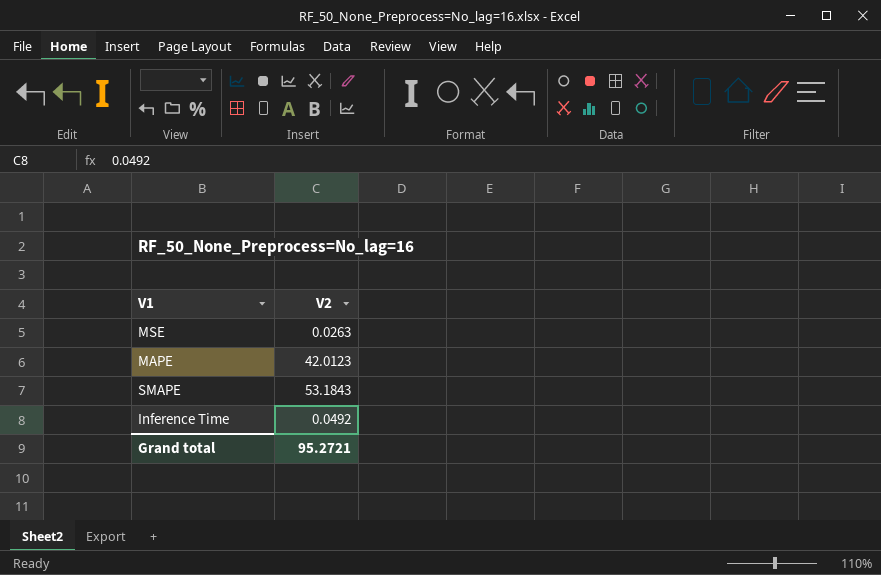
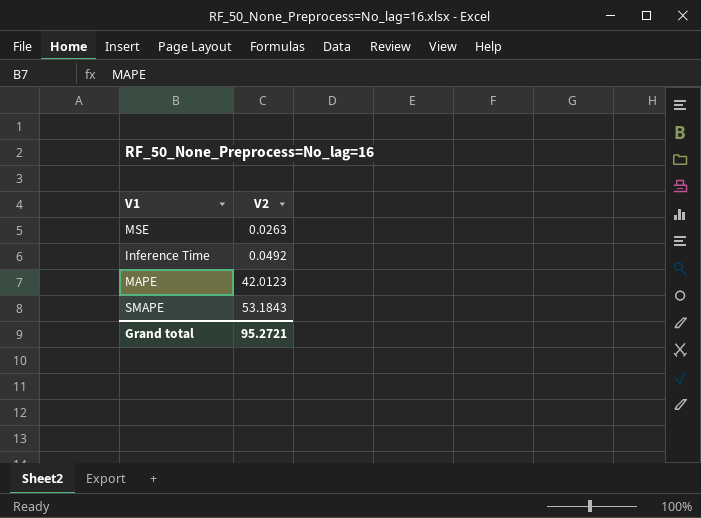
row order: none -> V2 ascending

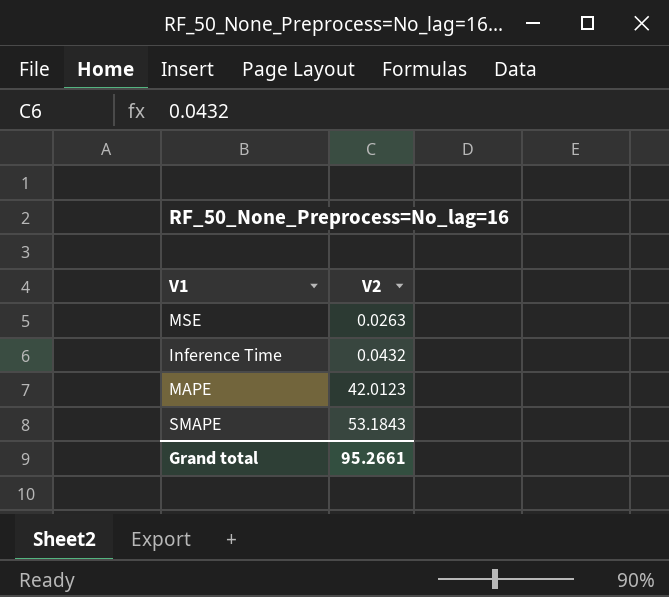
Inference Time | V2: 0.0492 -> 0.0432
Grand total | V2: 95.2721 -> 95.2661

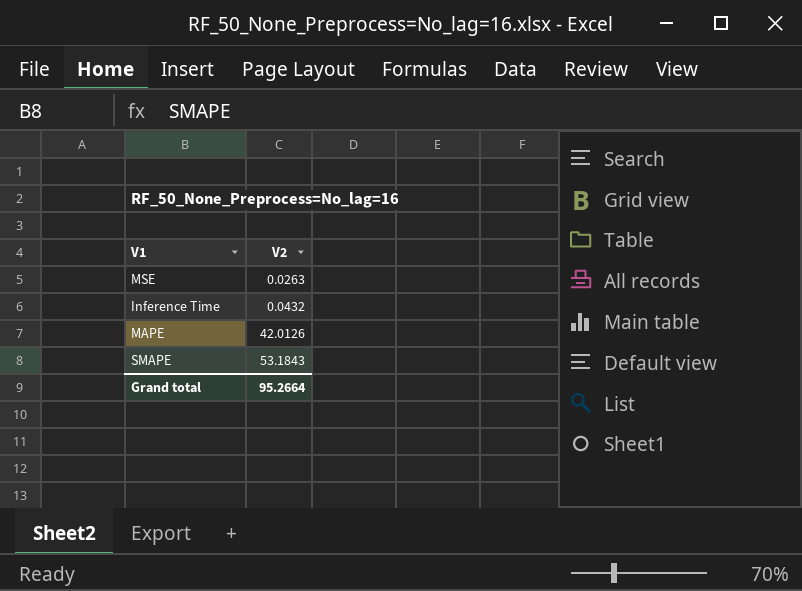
MAPE | V2: 42.0123 -> 42.0126
Grand total | V2: 95.2661 -> 95.2664

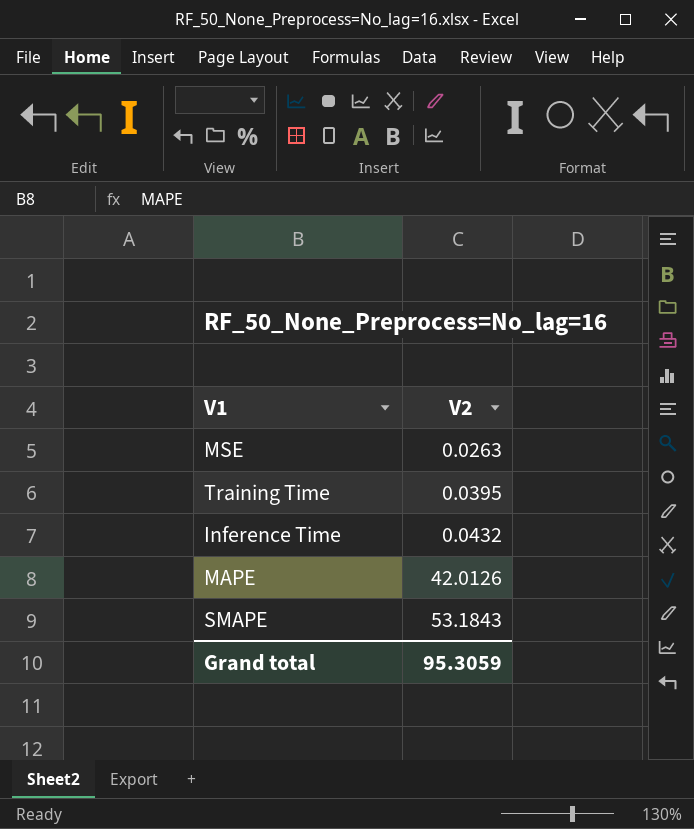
row Training Time: none -> 0.0395
Grand total | V2: 95.2664 -> 95.3059

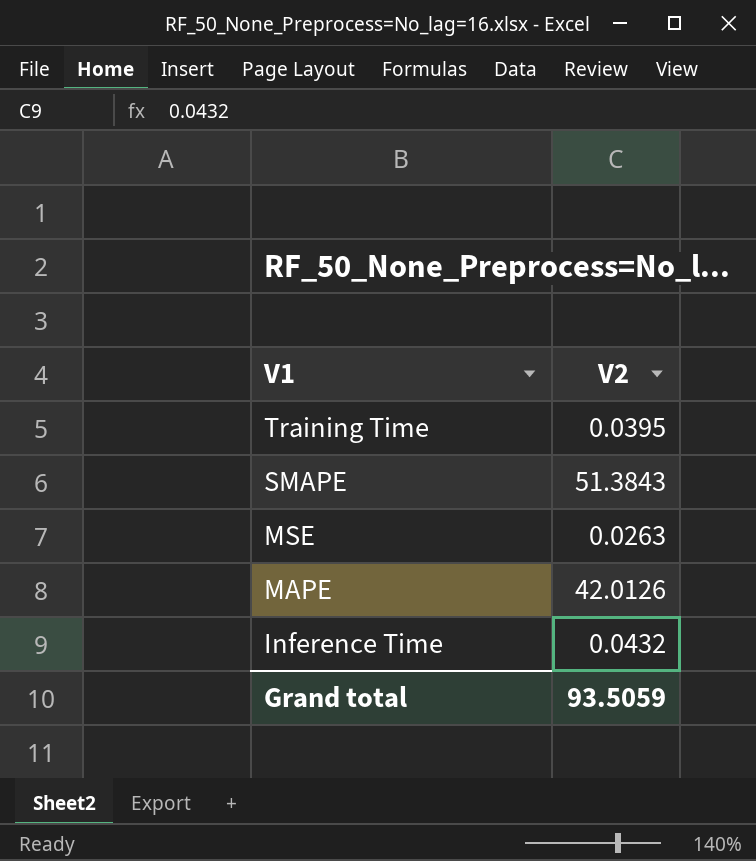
row order: V2 ascending -> V1 descending
SMAPE | V2: 53.1843 -> 51.3843
Grand total | V2: 95.3059 -> 93.5059

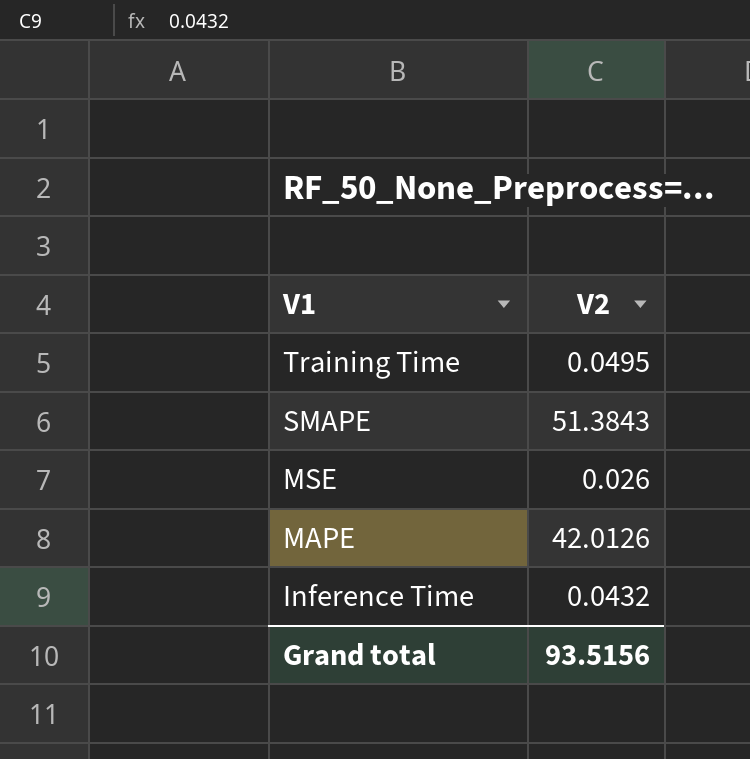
Training Time | V2: 0.0395 -> 0.0495
MSE | V2: 0.0263 -> 0.026
Grand total | V2: 93.5059 -> 93.5156

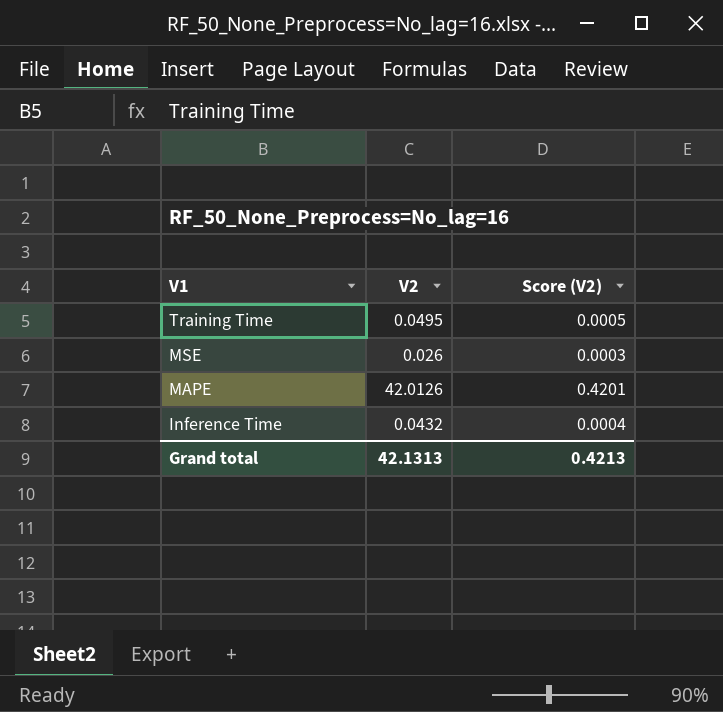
column Score (V2) | formula: none -> [V2] * 0.01
row SMAPE: 51.3843 -> none
Grand total | V2: 93.5156 -> 42.1313

